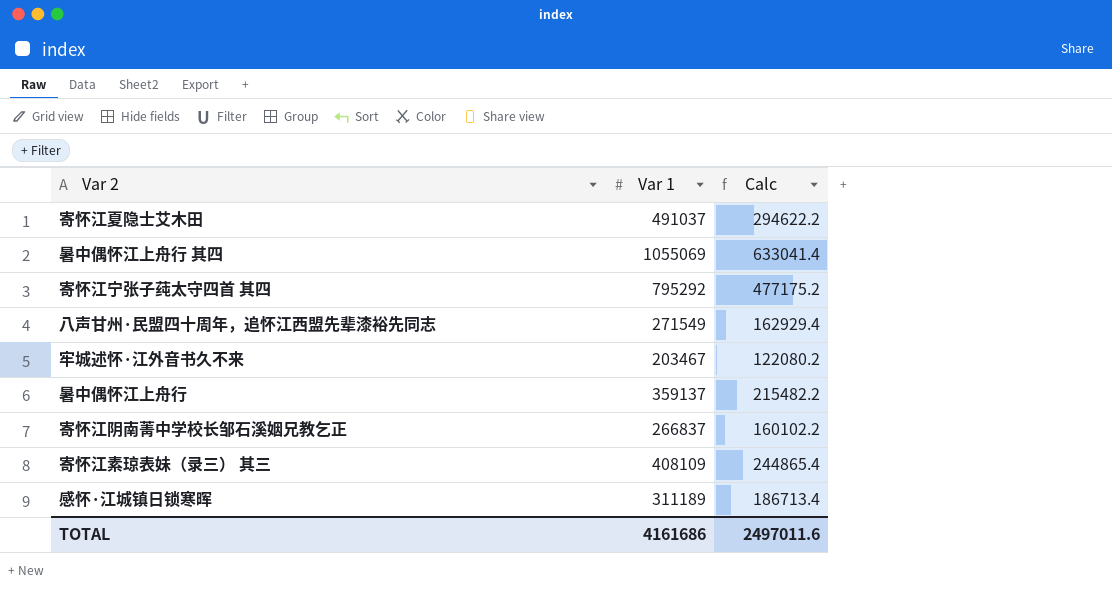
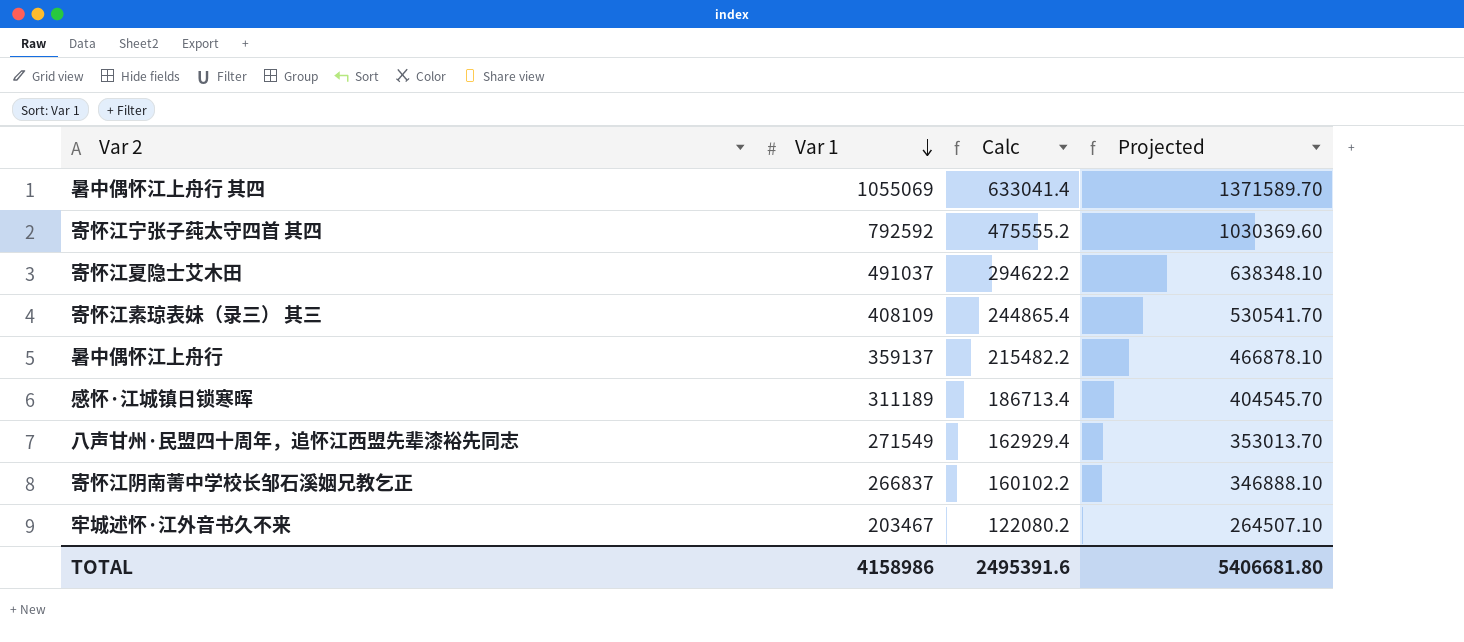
row order: none -> Var 1 descending
column Projected | formula: none -> [Var 1] * 1.3
寄怀江宁张子莼太守四首 其四 | Var 1: 795292 -> 792592
寄怀江宁张子莼太守四首 其四 | Calc: 477175.2 -> 475555.2
TOTAL | Var 1: 4161686 -> 4158986
TOTAL | Calc: 2497011.6 -> 2495391.6

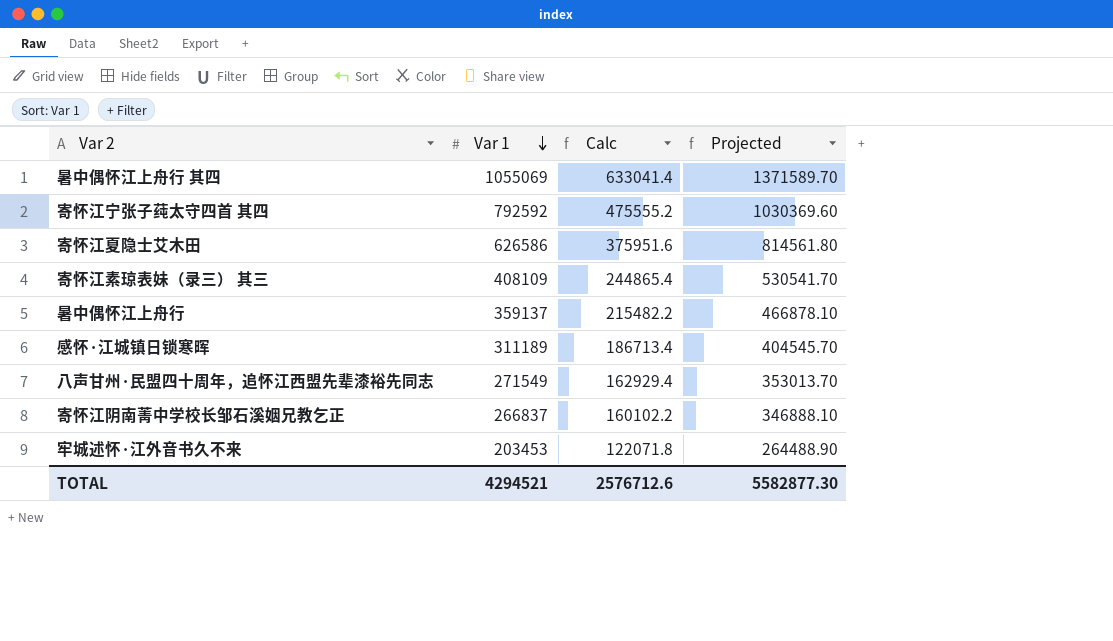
寄怀江夏隐士艾木田 | Var 1: 491037 -> 626586
寄怀江夏隐士艾木田 | Calc: 294622.2 -> 375951.6
寄怀江夏隐士艾木田 | Projected: 638348.10 -> 814561.80
牢城述怀·江外音书久不来 | Var 1: 203467 -> 203453
牢城述怀·江外音书久不来 | Calc: 122080.2 -> 122071.8
牢城述怀·江外音书久不来 | Projected: 264507.10 -> 264488.90
TOTAL | Var 1: 4158986 -> 4294521
TOTAL | Calc: 2495391.6 -> 2576712.6
TOTAL | Projected: 5406681.80 -> 5582877.30

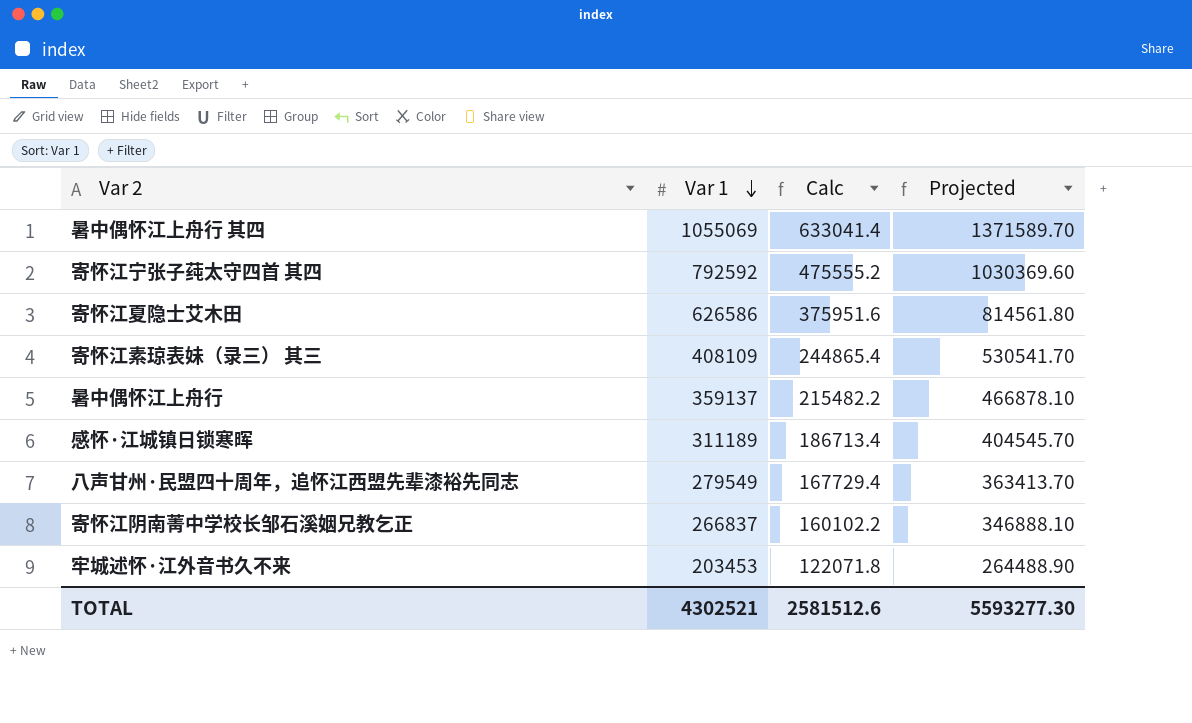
八声甘州·民盟四十周年，追怀江西盟先辈漆裕先同志 | Var 1: 271549 -> 279549
八声甘州·民盟四十周年，追怀江西盟先辈漆裕先同志 | Calc: 162929.4 -> 167729.4
八声甘州·民盟四十周年，追怀江西盟先辈漆裕先同志 | Projected: 353013.70 -> 363413.70
TOTAL | Var 1: 4294521 -> 4302521
TOTAL | Calc: 2576712.6 -> 2581512.6
TOTAL | Projected: 5582877.30 -> 5593277.30

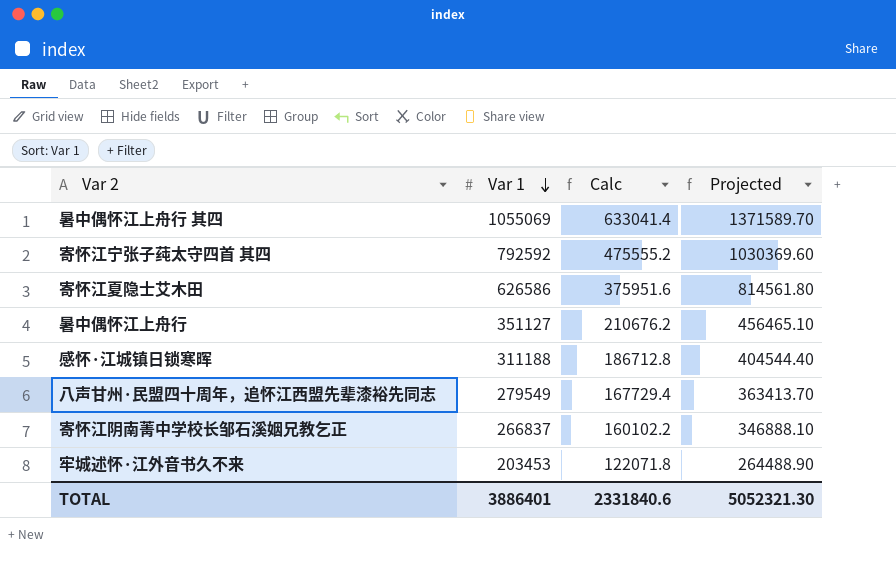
row 寄怀江素琼表妹（录三） 其三: 408109 | 244865.4 | 530541.70 -> none
暑中偶怀江上舟行 | Var 1: 359137 -> 351127
暑中偶怀江上舟行 | Calc: 215482.2 -> 210676.2
暑中偶怀江上舟行 | Projected: 466878.10 -> 456465.10
感怀·江城镇日锁寒晖 | Var 1: 311189 -> 311188
感怀·江城镇日锁寒晖 | Calc: 186713.4 -> 186712.8
感怀·江城镇日锁寒晖 | Projected: 404545.70 -> 404544.40
TOTAL | Var 1: 4302521 -> 3886401
TOTAL | Calc: 2581512.6 -> 2331840.6
TOTAL | Projected: 5593277.30 -> 5052321.30

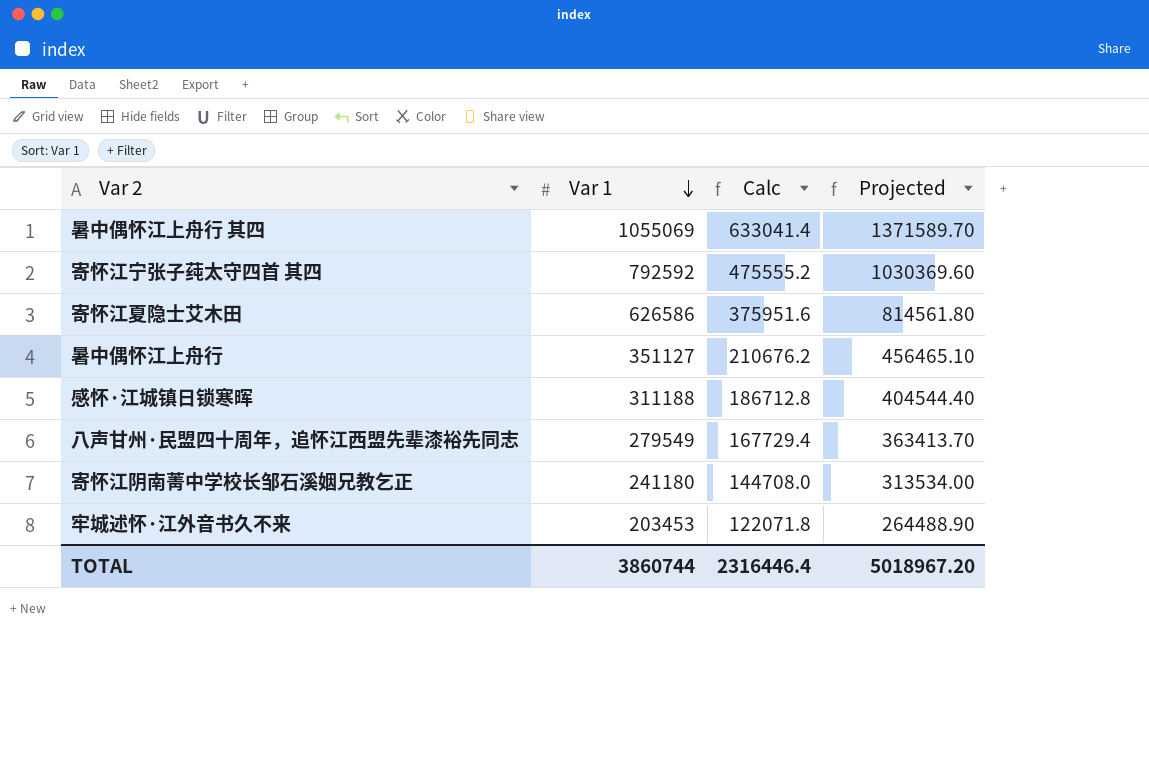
寄怀江阴南菁中学校长邹石溪姻兄教乞正 | Var 1: 266837 -> 241180
寄怀江阴南菁中学校长邹石溪姻兄教乞正 | Calc: 160102.2 -> 144708.0
寄怀江阴南菁中学校长邹石溪姻兄教乞正 | Projected: 346888.10 -> 313534.00
TOTAL | Var 1: 3886401 -> 3860744
TOTAL | Calc: 2331840.6 -> 2316446.4
TOTAL | Projected: 5052321.30 -> 5018967.20

